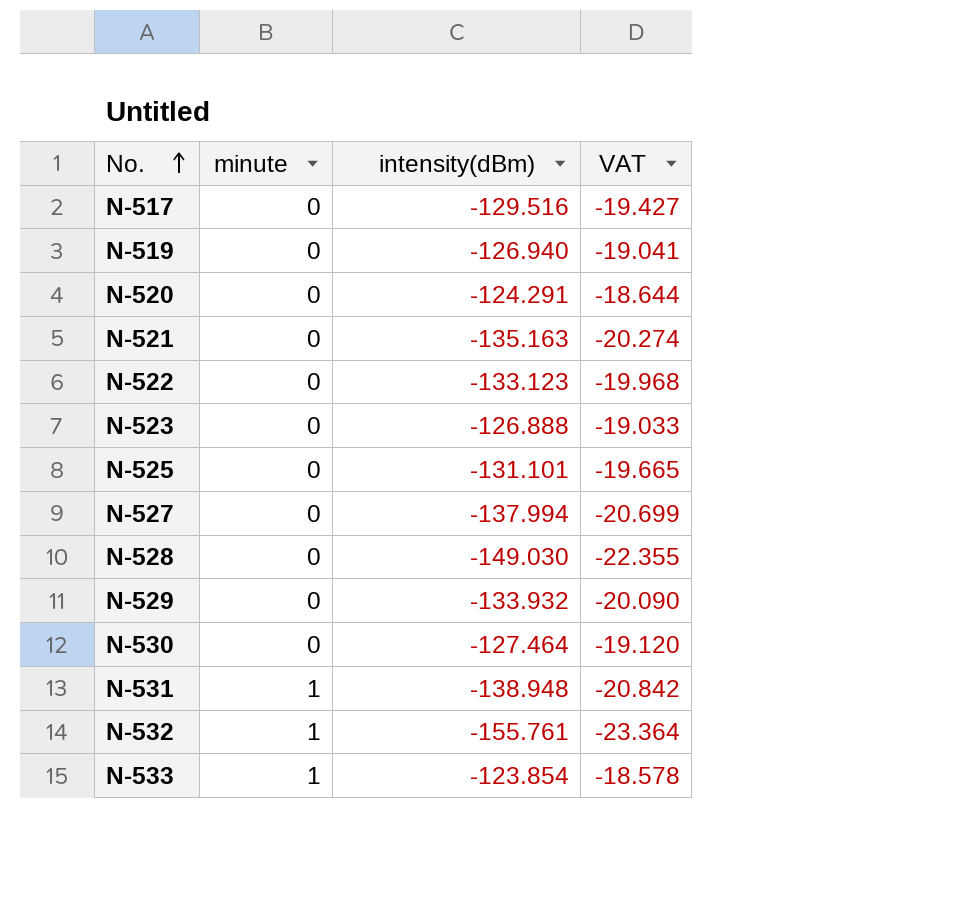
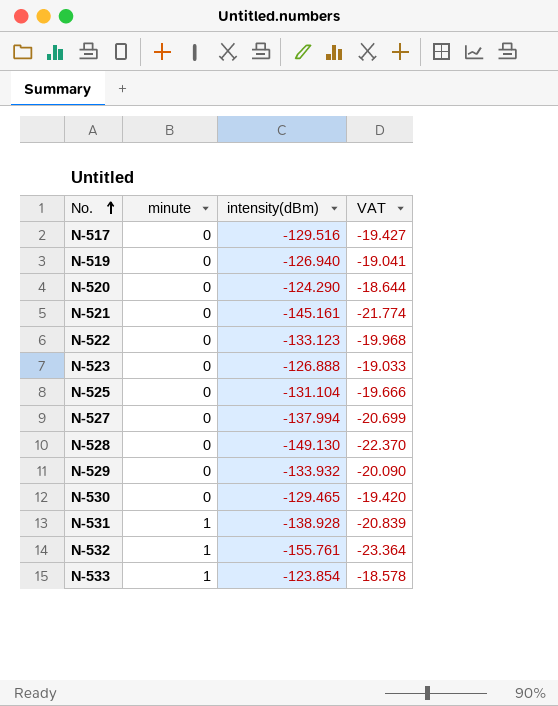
N-520 | intensity(dBm): -124.291 -> -124.290
N-521 | intensity(dBm): -135.163 -> -145.161
N-521 | VAT: -20.274 -> -21.774
N-525 | intensity(dBm): -131.101 -> -131.104
N-525 | VAT: -19.665 -> -19.666
N-528 | intensity(dBm): -149.030 -> -149.130
N-528 | VAT: -22.355 -> -22.370
N-530 | intensity(dBm): -127.464 -> -129.465
N-530 | VAT: -19.120 -> -19.420
N-531 | intensity(dBm): -138.948 -> -138.928
N-531 | VAT: -20.842 -> -20.839

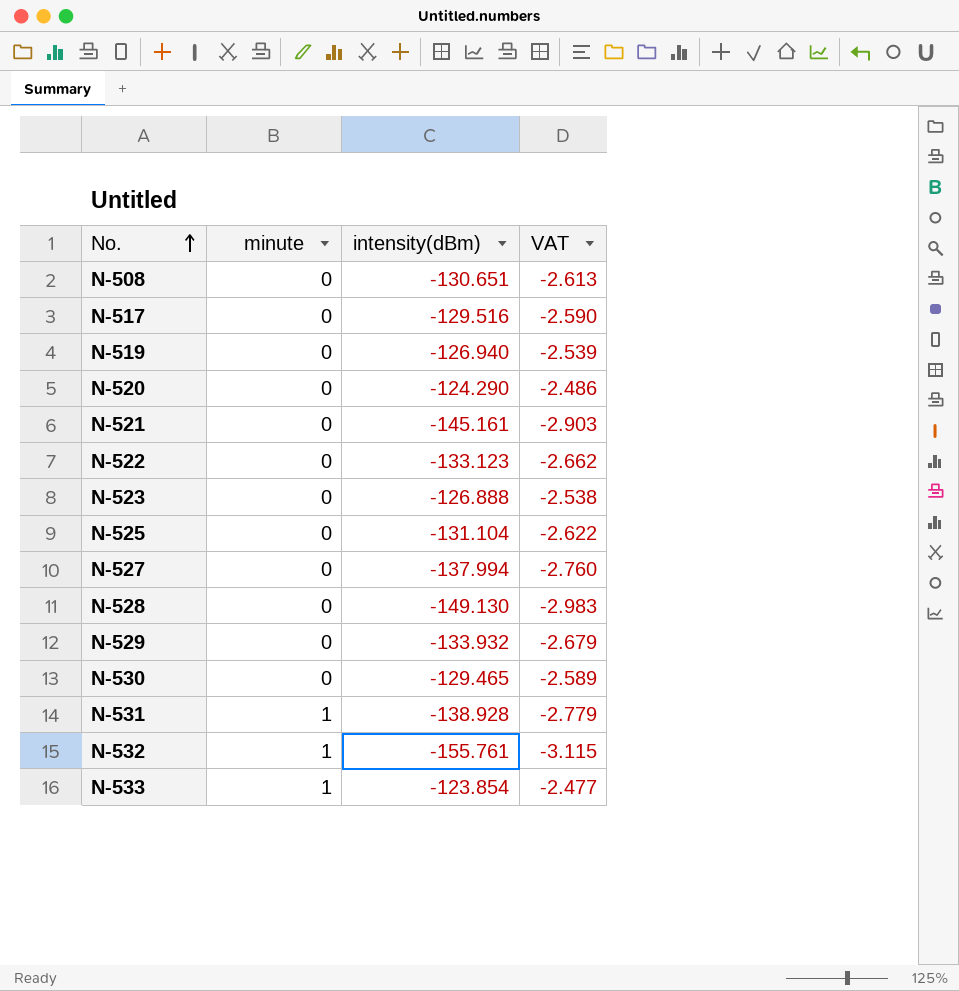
column VAT | formula: [intensity(dBm)] * 0.15 -> [intensity(dBm)] * 0.02
row N-508: none -> 0 | -130.651 | -2.613

